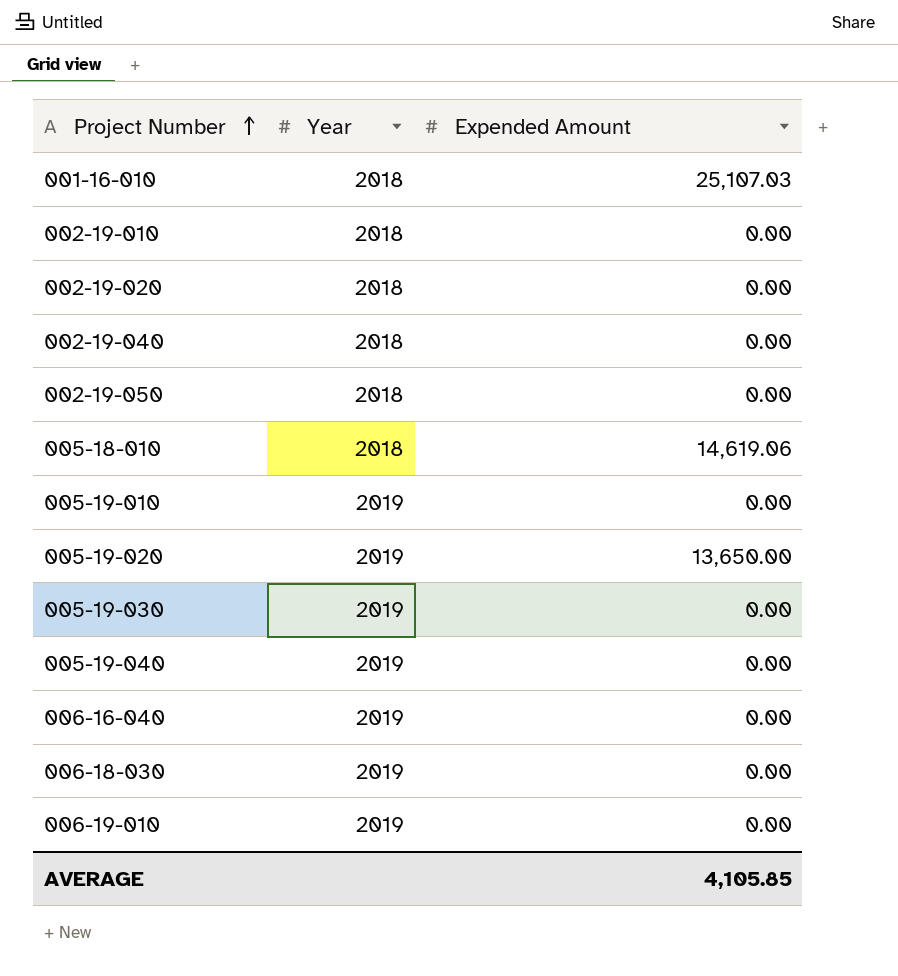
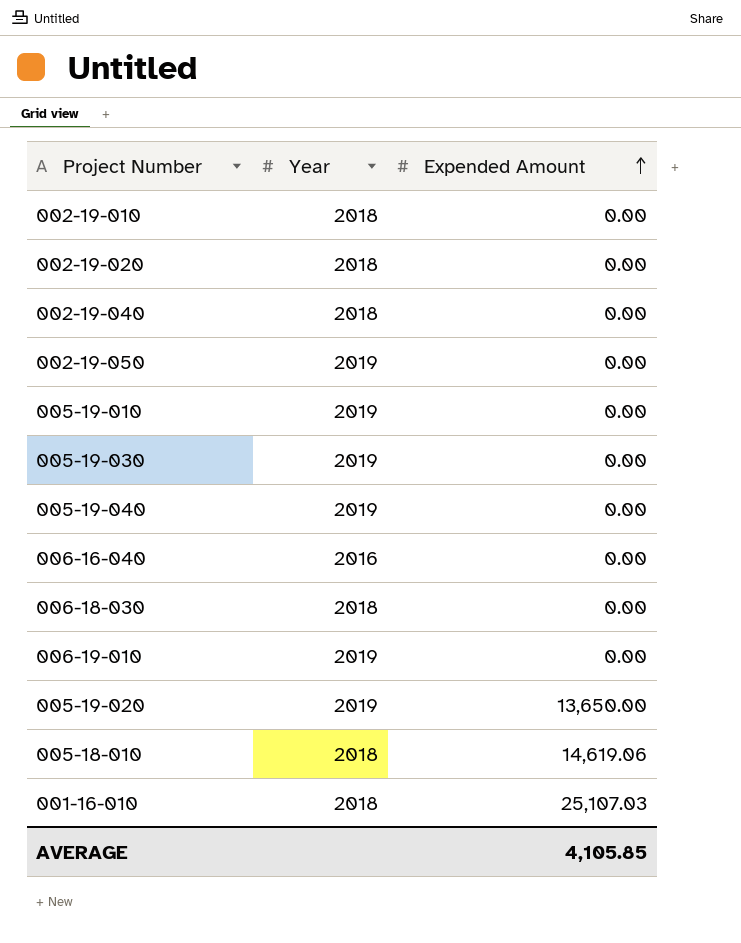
row order: Project Number ascending -> Expended Amount ascending
002-19-050 | Year: 2018 -> 2019
006-16-040 | Year: 2019 -> 2016
006-18-030 | Year: 2019 -> 2018

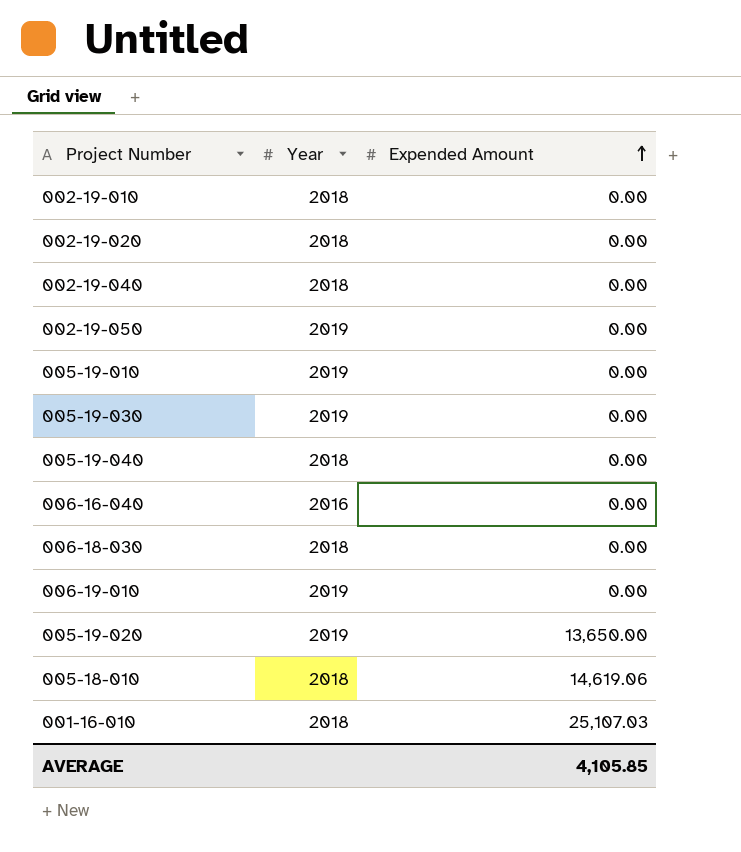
005-19-040 | Year: 2019 -> 2018

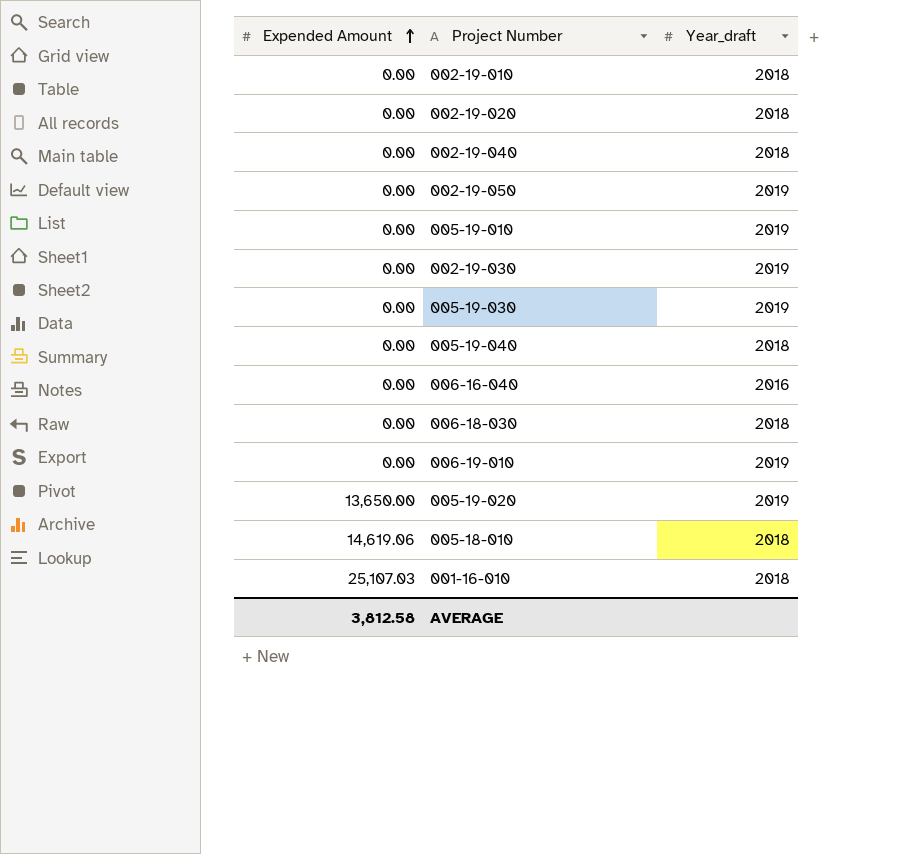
column Expended Amount | position: 3 -> 1
column name: Year -> Year_draft
row 002-19-030: none -> 0.00 | 2019
AVERAGE | Expended Amount: 4,105.85 -> 3,812.58

